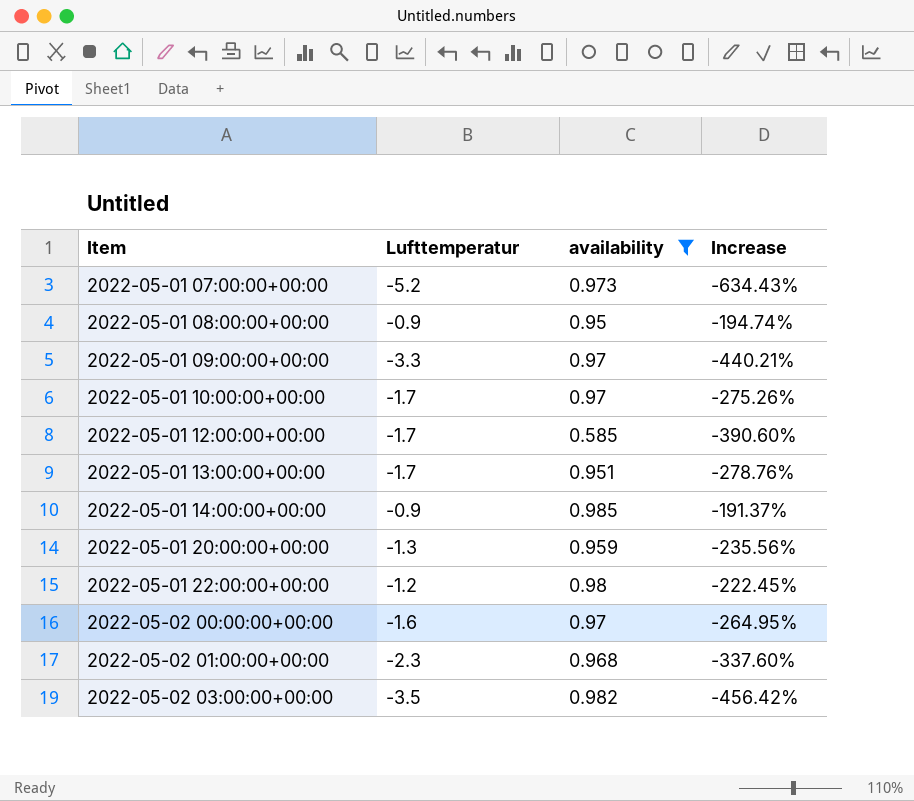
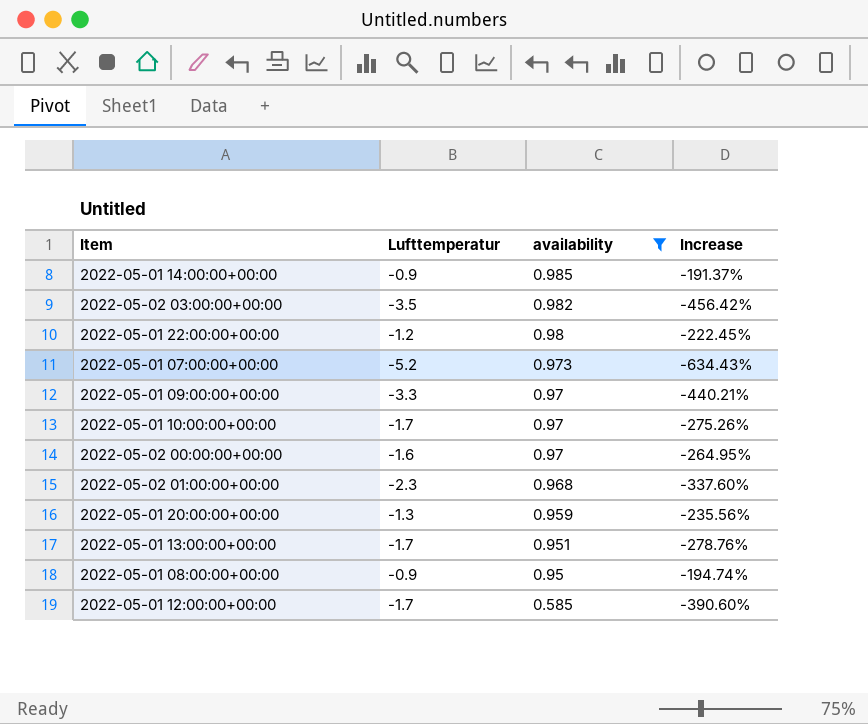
row order: Item ascending -> availability descending

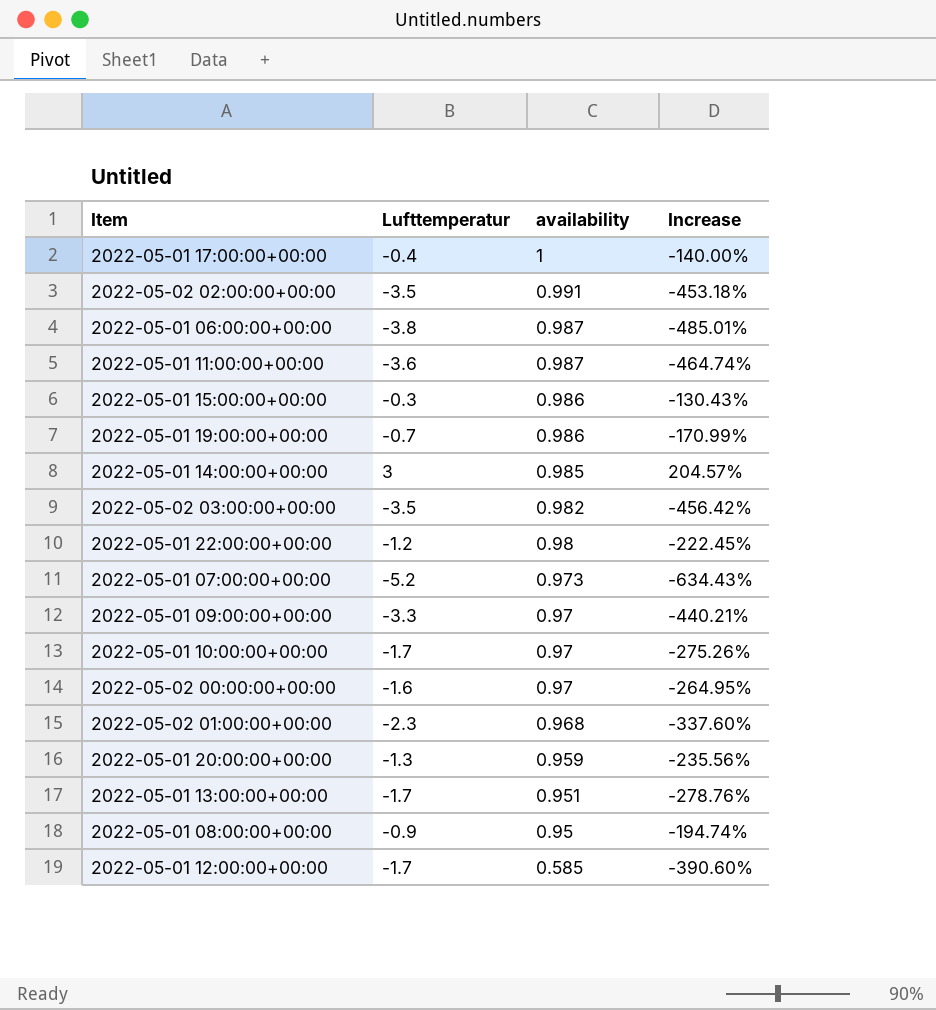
filter: availability <= 0.985 -> none
2022-05-01 14:00:00+00:00 | Lufttemperatur: -0.9 -> 3
2022-05-01 14:00:00+00:00 | Increase: -191.37% -> 204.57%

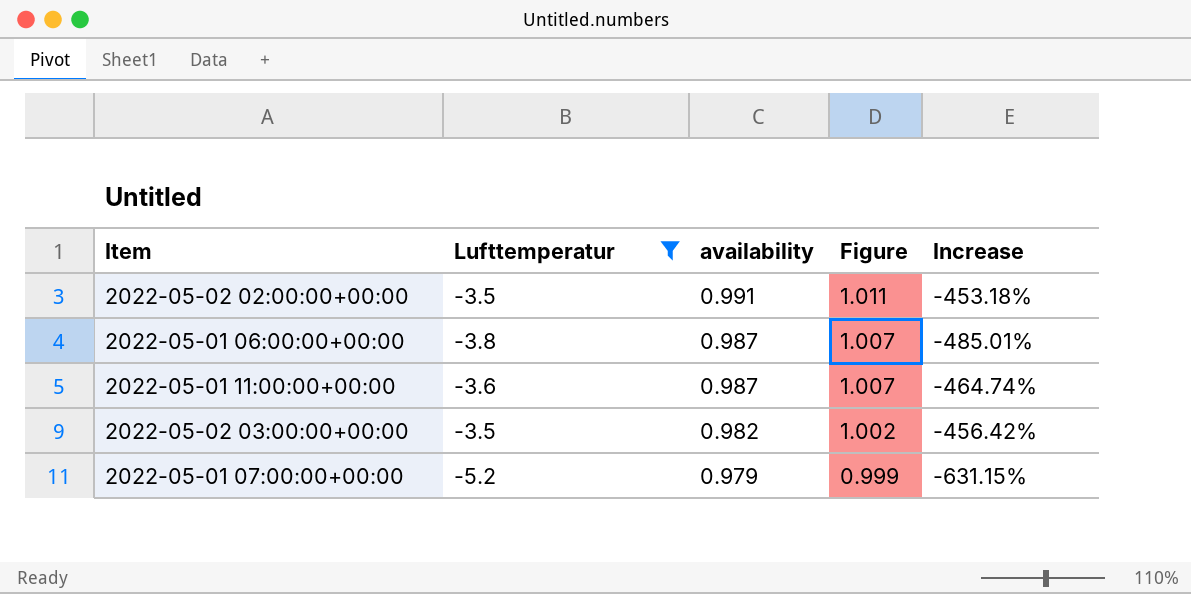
filter: none -> Lufttemperatur <= -3.5
column Figure | formula: none -> [availability] * 1.02
2022-05-01 07:00:00+00:00 | availability: 0.973 -> 0.979
2022-05-01 07:00:00+00:00 | Increase: -634.43% -> -631.15%

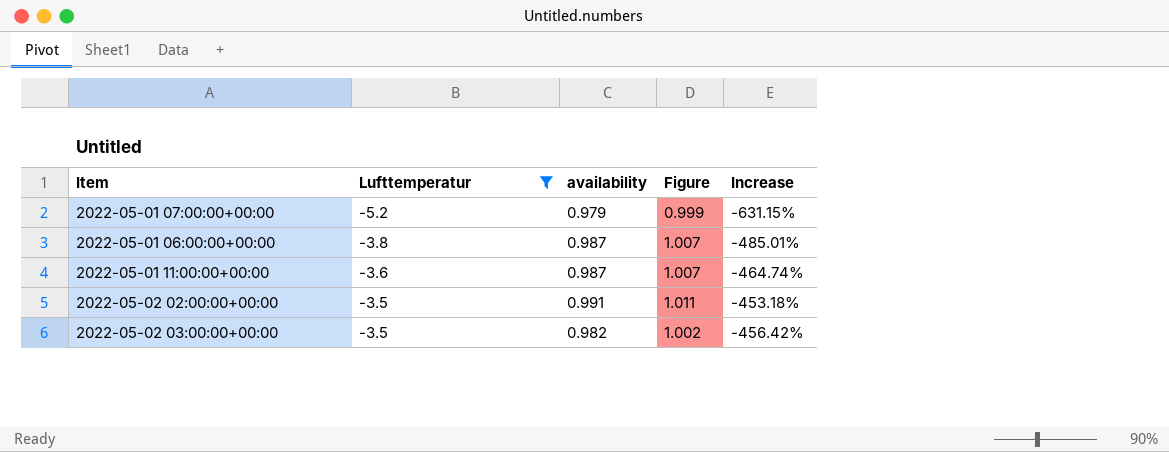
row order: availability descending -> Lufttemperatur ascending

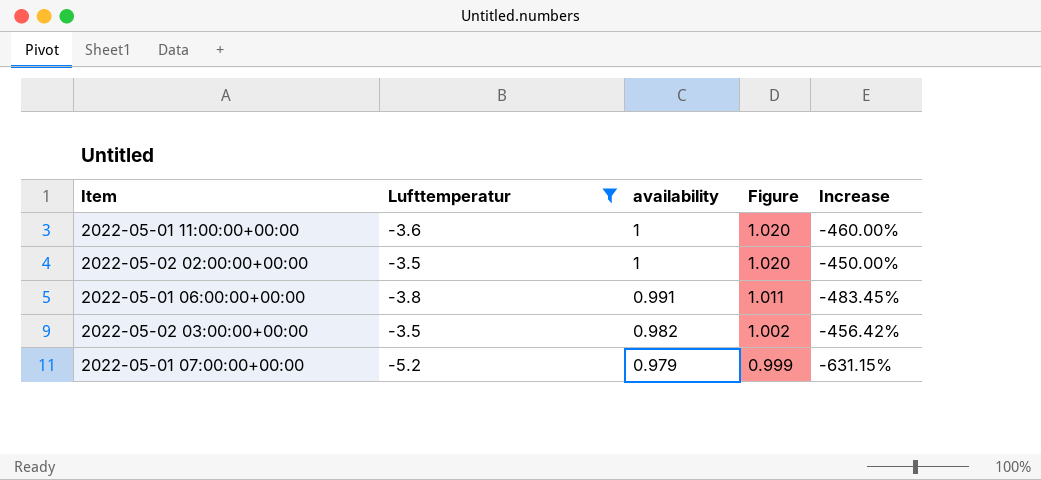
row order: Lufttemperatur ascending -> availability descending
2022-05-01 11:00:00+00:00 | availability: 0.987 -> 1
2022-05-01 11:00:00+00:00 | Figure: 1.007 -> 1.020
2022-05-01 11:00:00+00:00 | Increase: -464.74% -> -460.00%
2022-05-02 02:00:00+00:00 | availability: 0.991 -> 1
2022-05-02 02:00:00+00:00 | Figure: 1.011 -> 1.020
2022-05-02 02:00:00+00:00 | Increase: -453.18% -> -450.00%
2022-05-01 06:00:00+00:00 | availability: 0.987 -> 0.991
2022-05-01 06:00:00+00:00 | Figure: 1.007 -> 1.011
2022-05-01 06:00:00+00:00 | Increase: -485.01% -> -483.45%

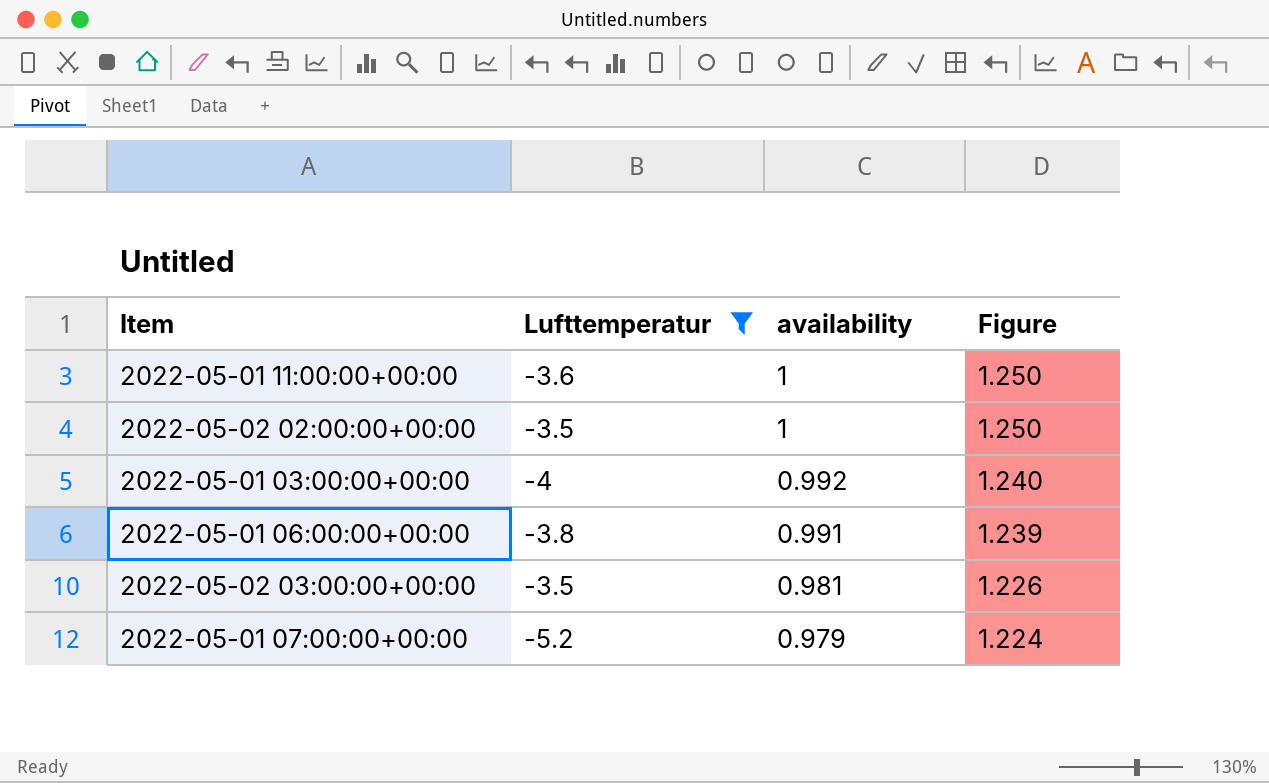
column Increase | formula: ([Lufttemperatur] - [availability]) / [availability] -> none
column Figure | formula: [availability] * 1.02 -> [availability] * 1.25
row 2022-05-01 03:00:00+00:00: none -> -4 | 0.992 | 1.240
2022-05-02 03:00:00+00:00 | availability: 0.982 -> 0.981

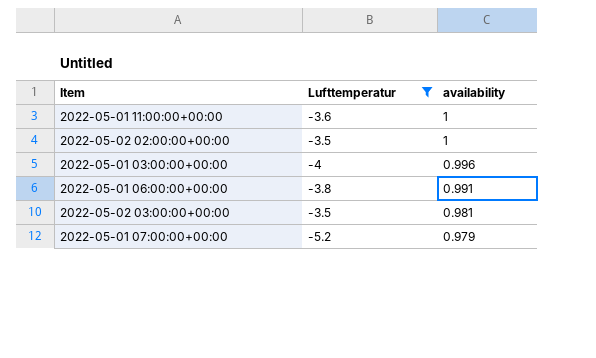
column Figure | formula: [availability] * 1.25 -> none
2022-05-01 03:00:00+00:00 | availability: 0.992 -> 0.996

